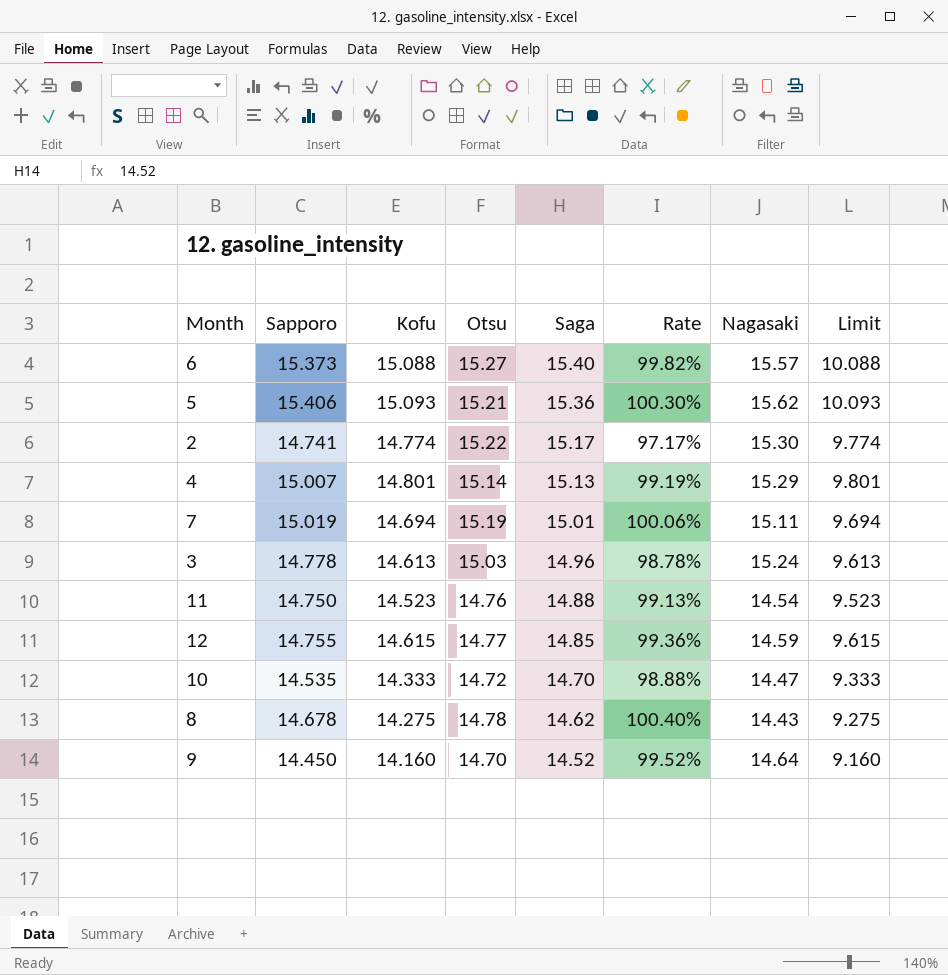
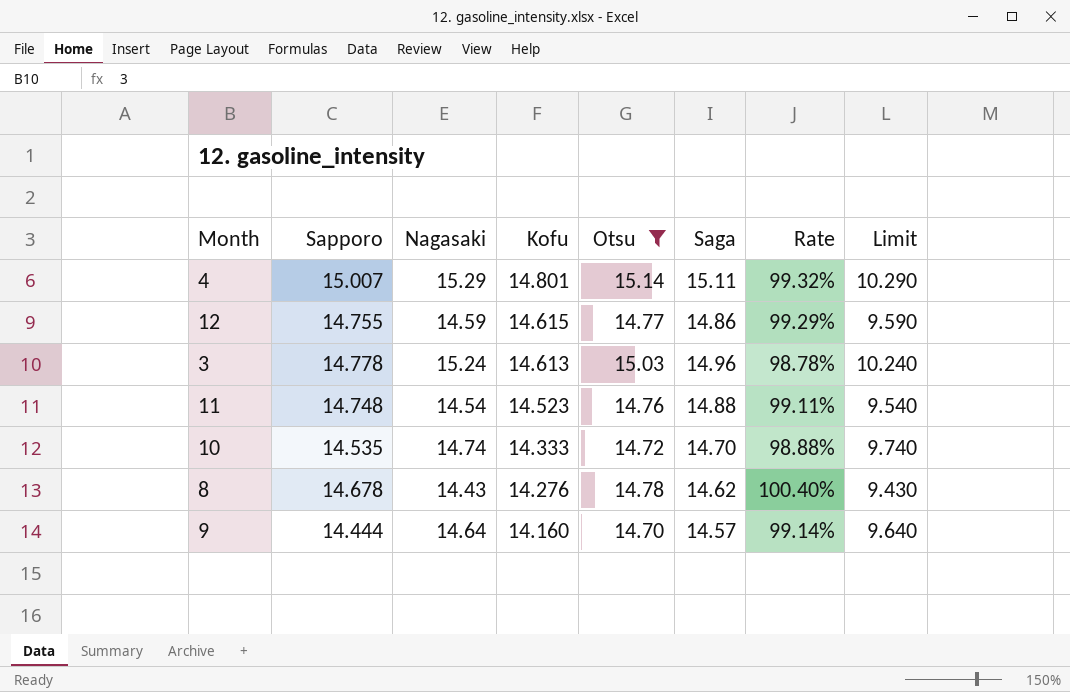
filter: none -> Otsu <= 15.14
row order: Saga descending -> Kofu descending
column Nagasaki | position: 7 -> 3
column Limit | formula: [Kofu] - 5 -> [Nagasaki] - 5
4 | Saga: 15.13 -> 15.11
4 | Rate: 99.19% -> 99.32%
12 | Saga: 14.85 -> 14.86
12 | Rate: 99.36% -> 99.29%
11 | Sapporo: 14.750 -> 14.748
11 | Rate: 99.13% -> 99.11%
10 | Nagasaki: 14.47 -> 14.74
8 | Kofu: 14.275 -> 14.276
9 | Sapporo: 14.450 -> 14.444
9 | Saga: 14.52 -> 14.57
9 | Rate: 99.52% -> 99.14%

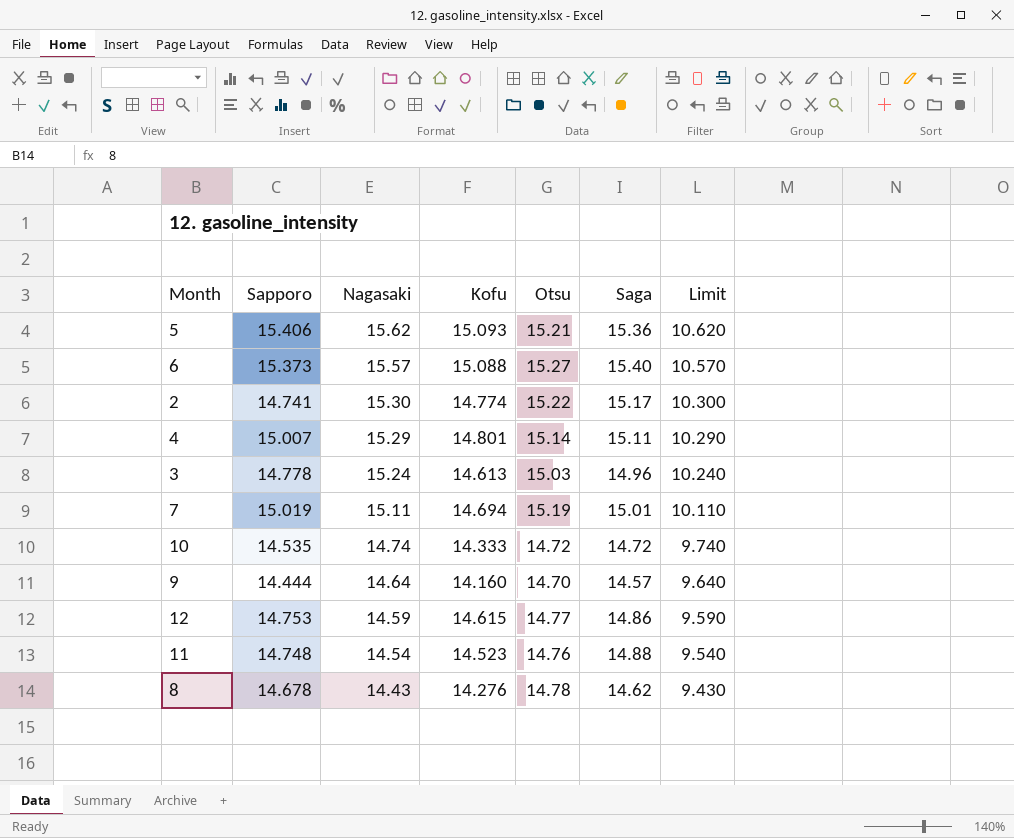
filter: Otsu <= 15.14 -> none
row order: Kofu descending -> Nagasaki descending
column Rate | formula: [Sapporo] / [Saga] -> none
10 | Saga: 14.70 -> 14.72
12 | Sapporo: 14.755 -> 14.753

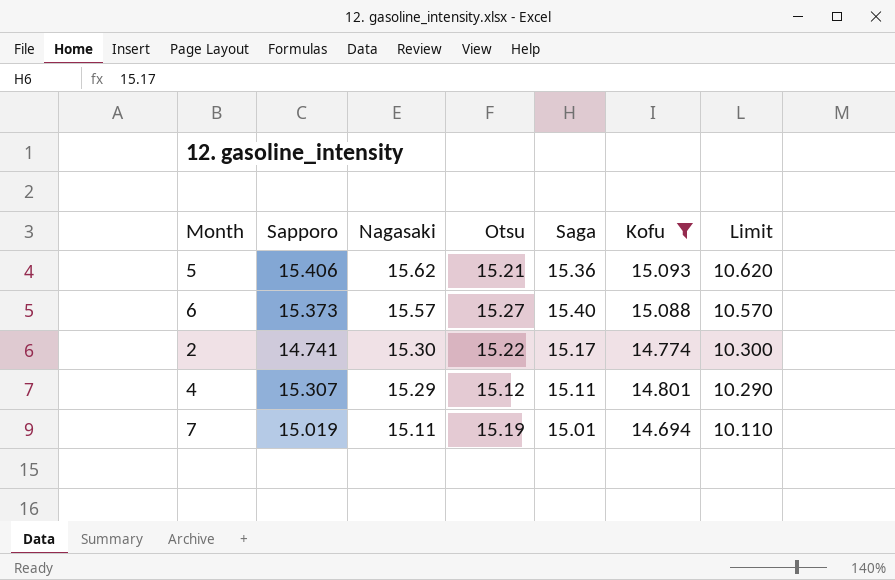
filter: none -> Kofu >= 14.694
column Kofu | position: 4 -> 6
4 | Sapporo: 15.007 -> 15.307
4 | Otsu: 15.14 -> 15.12

